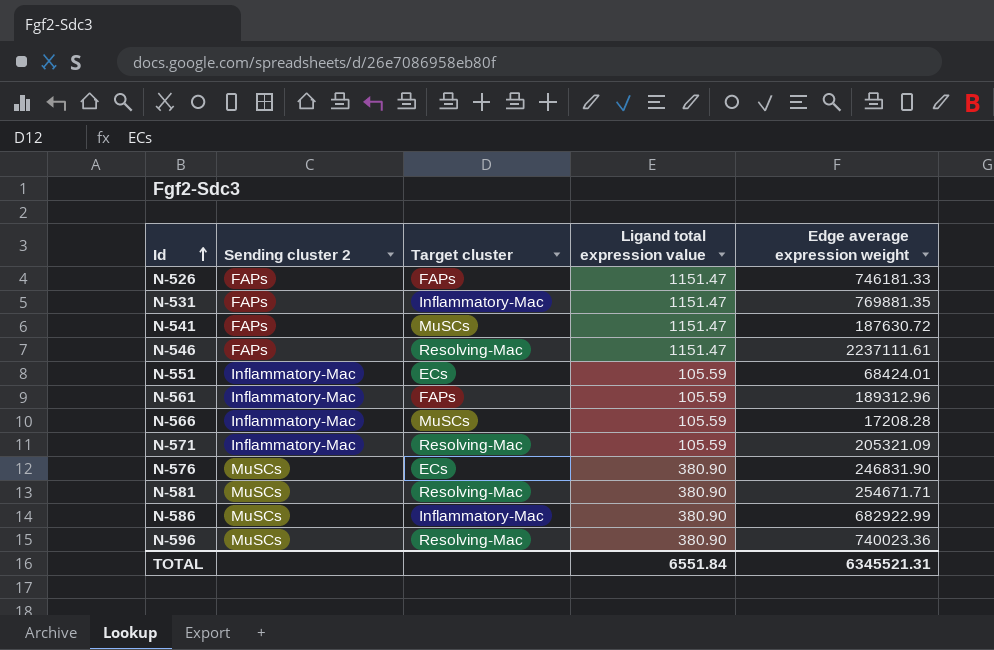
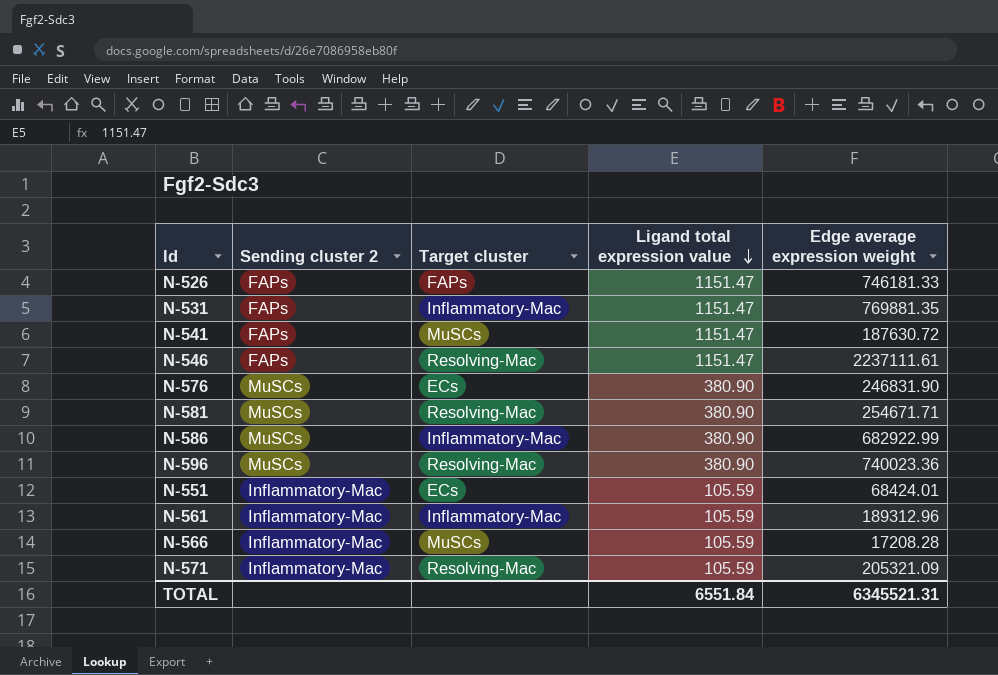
row order: Id ascending -> Ligand total expression value descending
N-561 | Target cluster: FAPs -> Inflammatory-Mac

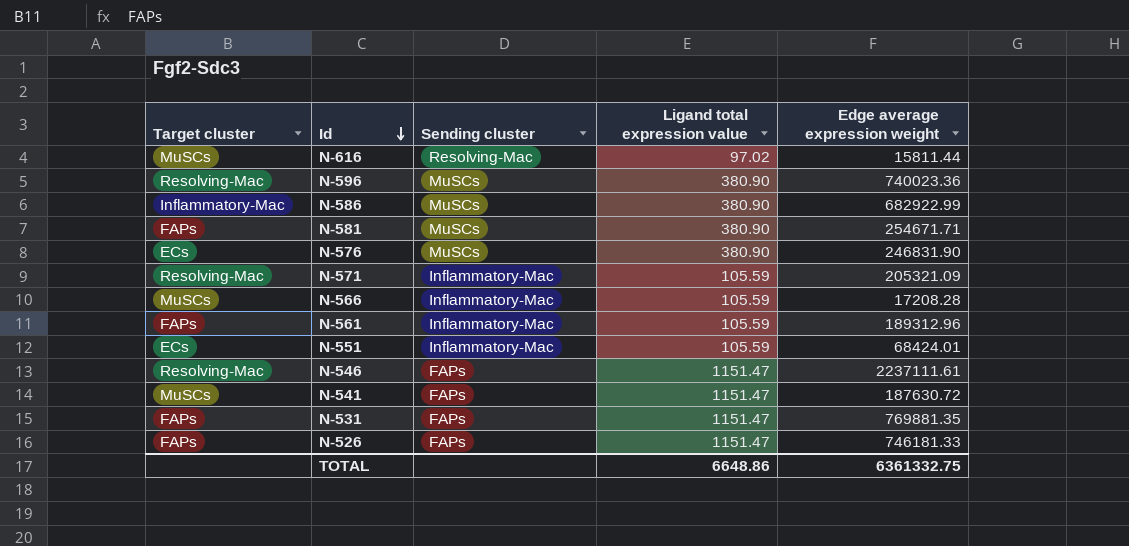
row order: Ligand total expression value descending -> Id descending
column Target cluster | position: 3 -> 1
column name: Sending cluster 2 -> Sending cluster
row N-616: none -> MuSCs | Resolving-Mac | 97.02 | 15811.44
N-581 | Target cluster: Resolving-Mac -> FAPs
N-561 | Target cluster: Inflammatory-Mac -> FAPs
N-531 | Target cluster: Inflammatory-Mac -> FAPs
TOTAL | Ligand total expression value: 6551.84 -> 6648.86
TOTAL | Edge average expression weight: 6345521.31 -> 6361332.75

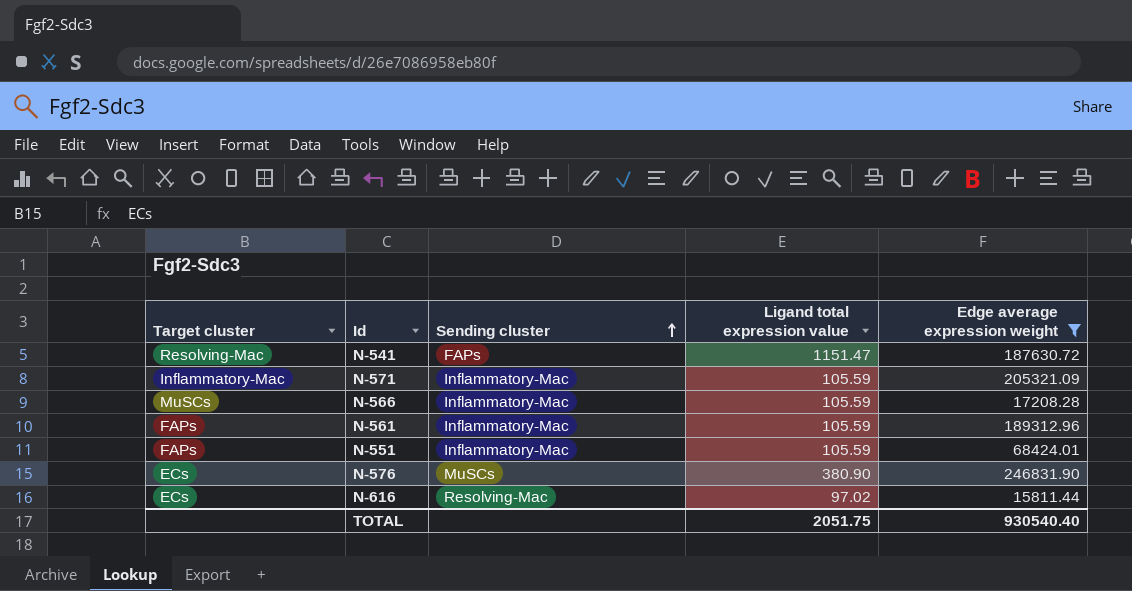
filter: none -> Edge average expression weight <= 246831.90
row order: Id descending -> Sending cluster ascending
N-541 | Target cluster: MuSCs -> Resolving-Mac
N-571 | Target cluster: Resolving-Mac -> Inflammatory-Mac
N-551 | Target cluster: ECs -> FAPs
N-616 | Target cluster: MuSCs -> ECs
TOTAL | Ligand total expression value: 6648.86 -> 2051.75
TOTAL | Edge average expression weight: 6361332.75 -> 930540.40

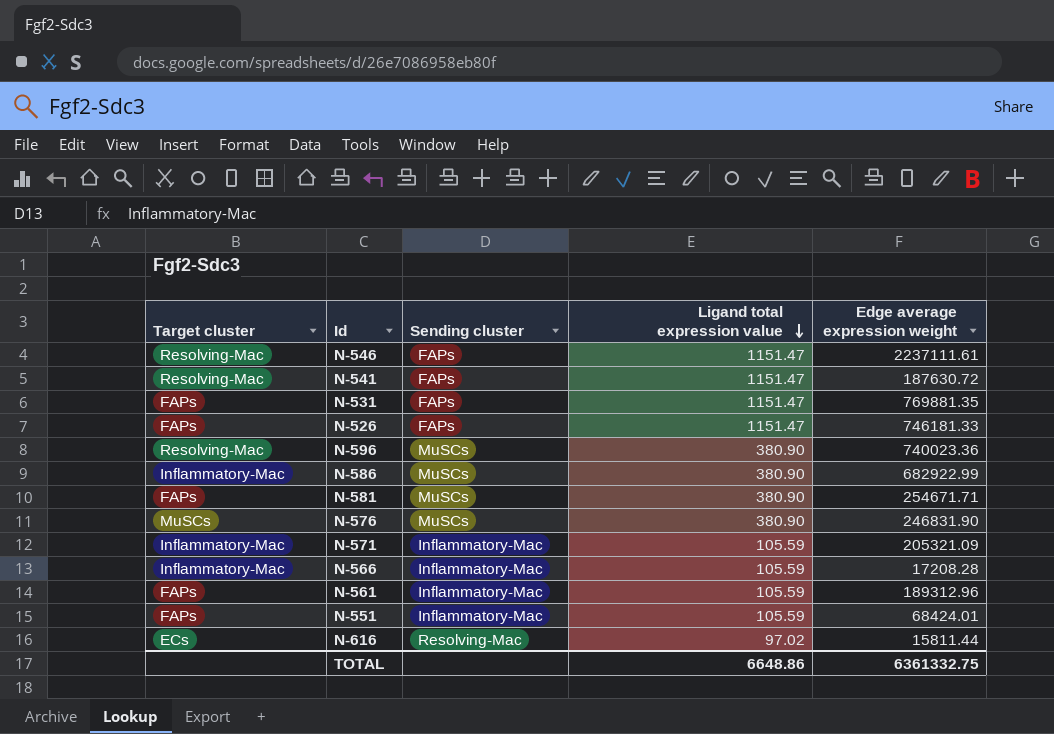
filter: Edge average expression weight <= 246831.90 -> none
row order: Sending cluster ascending -> Ligand total expression value descending
N-576 | Target cluster: ECs -> MuSCs
N-566 | Target cluster: MuSCs -> Inflammatory-Mac
TOTAL | Ligand total expression value: 2051.75 -> 6648.86
TOTAL | Edge average expression weight: 930540.40 -> 6361332.75

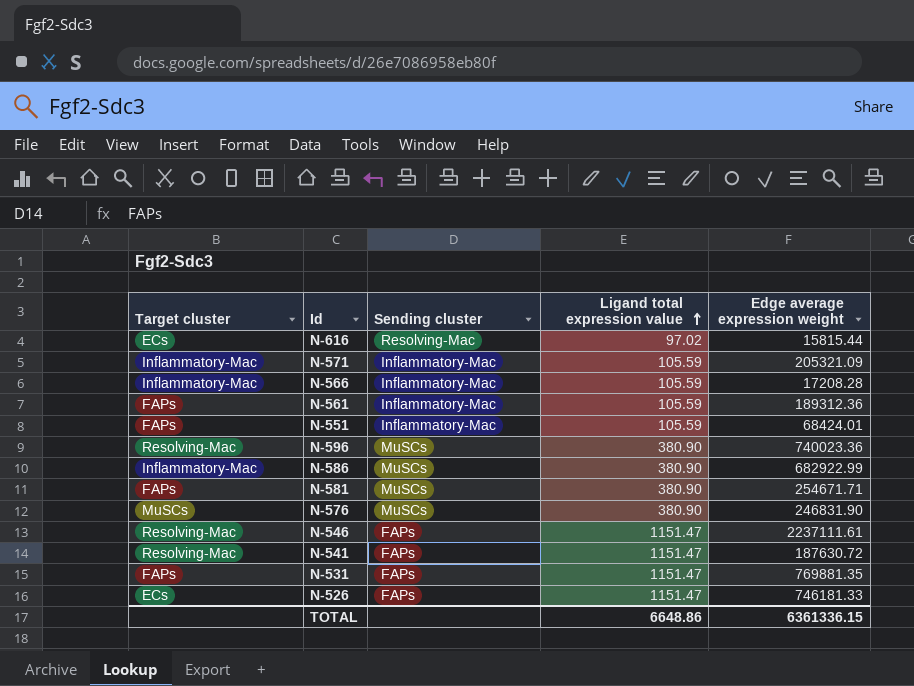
row order: Ligand total expression value descending -> Ligand total expression value ascending
N-616 | Edge average expression weight: 15811.44 -> 15815.44
N-561 | Edge average expression weight: 189312.96 -> 189312.36
N-526 | Target cluster: FAPs -> ECs
TOTAL | Edge average expression weight: 6361332.75 -> 6361336.15

